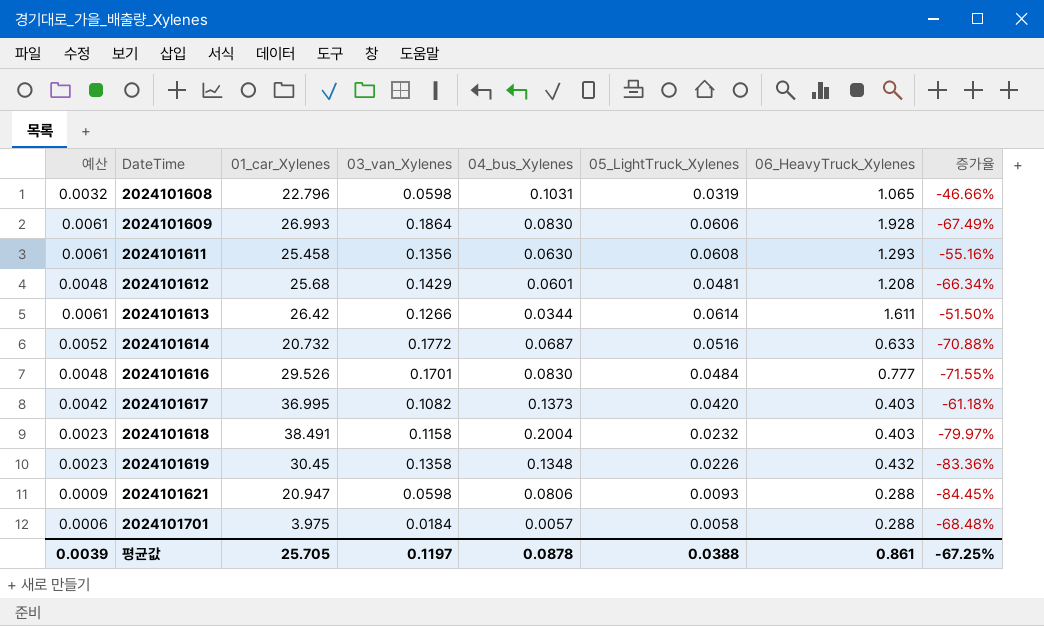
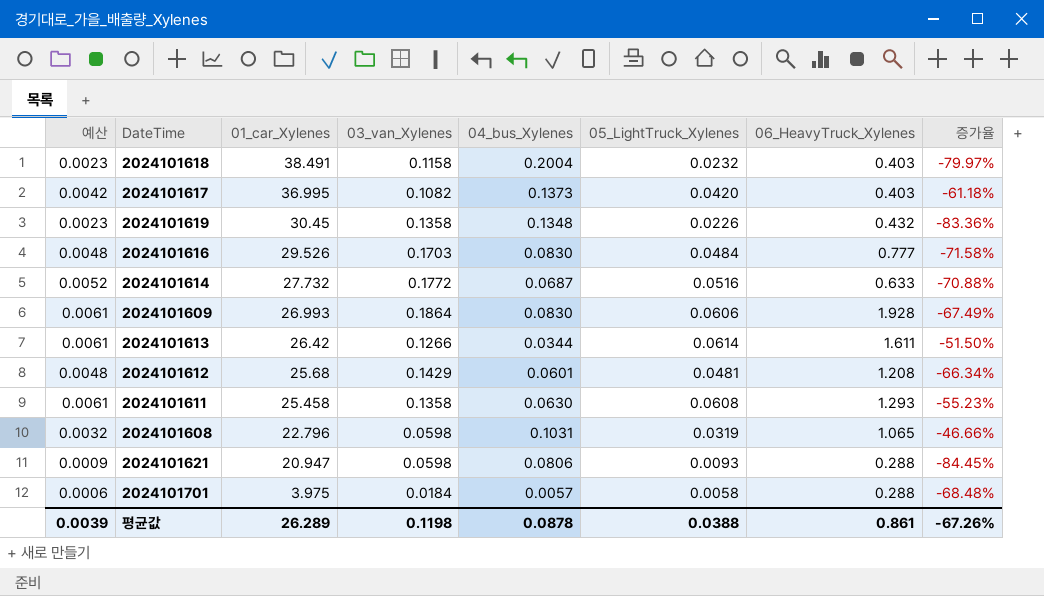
row order: DateTime ascending -> 01_car_Xylenes descending
2024101616 | 03_van_Xylenes: 0.1701 -> 0.1703
2024101616 | 증가율: -71.55% -> -71.58%
2024101614 | 01_car_Xylenes: 20.732 -> 27.732
2024101611 | 03_van_Xylenes: 0.1356 -> 0.1358
2024101611 | 증가율: -55.16% -> -55.23%
평균값 | 01_car_Xylenes: 25.705 -> 26.289
평균값 | 03_van_Xylenes: 0.1197 -> 0.1198
평균값 | 증가율: -67.25% -> -67.26%

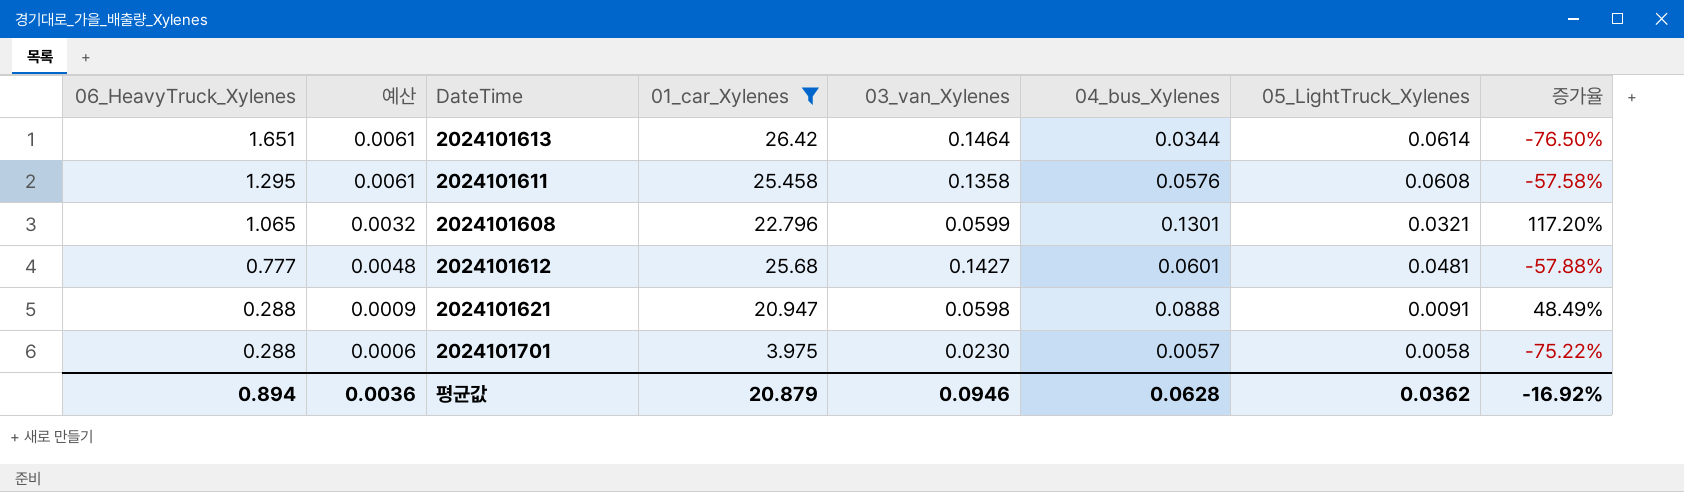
filter: none -> 01_car_Xylenes <= 26.42
row order: 01_car_Xylenes descending -> 06_HeavyTruck_Xylenes descending
column 06_HeavyTruck_Xylenes | position: 7 -> 1
column 증가율 | formula: ([05_LightTruck_Xylenes] - [03_van_Xylenes]) / [03_van_Xylenes] -> ([04_bus_Xylenes] - [03_van_Xylenes]) / [03_van_Xylenes]
2024101613 | 06_HeavyTruck_Xylenes: 1.611 -> 1.651
2024101613 | 03_van_Xylenes: 0.1266 -> 0.1464
2024101611 | 06_HeavyTruck_Xylenes: 1.293 -> 1.295
2024101611 | 04_bus_Xylenes: 0.0630 -> 0.0576
2024101608 | 03_van_Xylenes: 0.0598 -> 0.0599
2024101608 | 04_bus_Xylenes: 0.1031 -> 0.1301
2024101608 | 05_LightTruck_Xylenes: 0.0319 -> 0.0321
2024101612 | 06_HeavyTruck_Xylenes: 1.208 -> 0.777
2024101612 | 03_van_Xylenes: 0.1429 -> 0.1427
2024101621 | 04_bus_Xylenes: 0.0806 -> 0.0888
2024101621 | 05_LightTruck_Xylenes: 0.0093 -> 0.0091
2024101701 | 03_van_Xylenes: 0.0184 -> 0.0230
평균값 | 06_HeavyTruck_Xylenes: 0.861 -> 0.894
평균값 | 예산: 0.0039 -> 0.0036
평균값 | 01_car_Xylenes: 26.289 -> 20.879
평균값 | 03_van_Xylenes: 0.1198 -> 0.0946
평균값 | 04_bus_Xylenes: 0.0878 -> 0.0628
평균값 | 05_LightTruck_Xylenes: 0.0388 -> 0.0362
평균값 | 증가율: -67.26% -> -16.92%

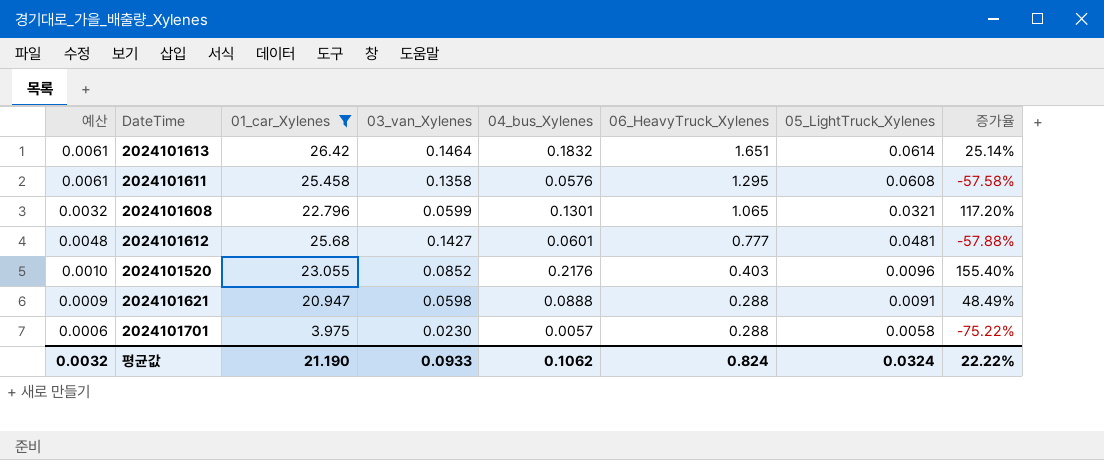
column 06_HeavyTruck_Xylenes | position: 1 -> 6
2024101613 | 04_bus_Xylenes: 0.0344 -> 0.1832
2024101613 | 증가율: -76.50% -> 25.14%
row 2024101520: none -> 0.0010 | 23.055 | 0.0852 | 0.2176 | 0.403 | 0.0096 | 155.40%
평균값 | 예산: 0.0036 -> 0.0032
평균값 | 01_car_Xylenes: 20.879 -> 21.190
평균값 | 03_van_Xylenes: 0.0946 -> 0.0933
평균값 | 04_bus_Xylenes: 0.0628 -> 0.1062
평균값 | 06_HeavyTruck_Xylenes: 0.894 -> 0.824
평균값 | 05_LightTruck_Xylenes: 0.0362 -> 0.0324
평균값 | 증가율: -16.92% -> 22.22%

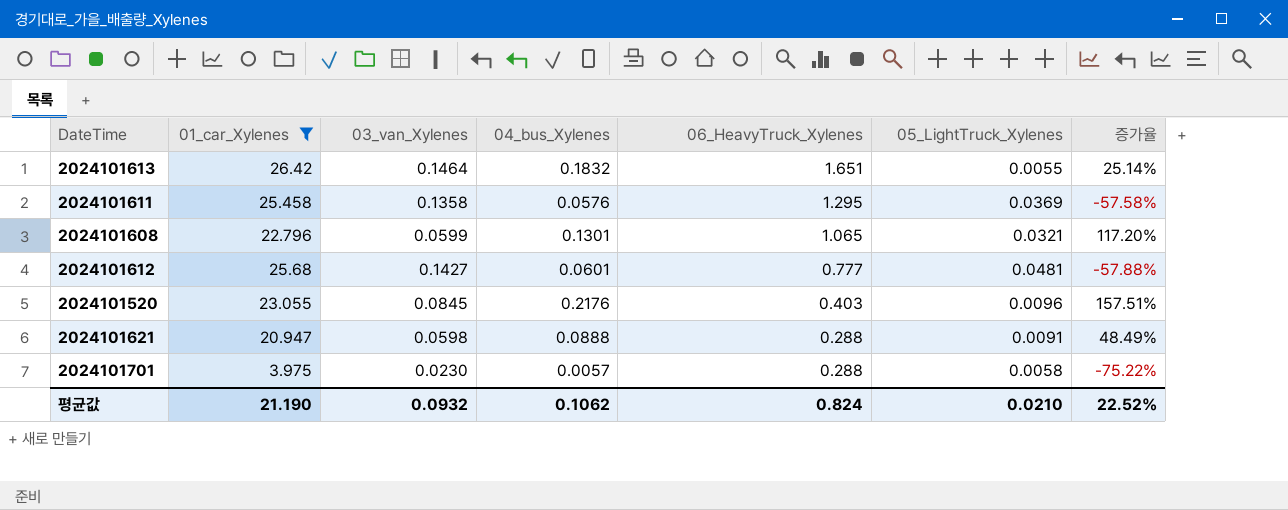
column 예산 | formula: [05_LightTruck_Xylenes] * 0.1 -> none
2024101613 | 05_LightTruck_Xylenes: 0.0614 -> 0.0055
2024101611 | 05_LightTruck_Xylenes: 0.0608 -> 0.0369
2024101520 | 03_van_Xylenes: 0.0852 -> 0.0845
2024101520 | 증가율: 155.40% -> 157.51%
평균값 | 03_van_Xylenes: 0.0933 -> 0.0932
평균값 | 05_LightTruck_Xylenes: 0.0324 -> 0.0210
평균값 | 증가율: 22.22% -> 22.52%

